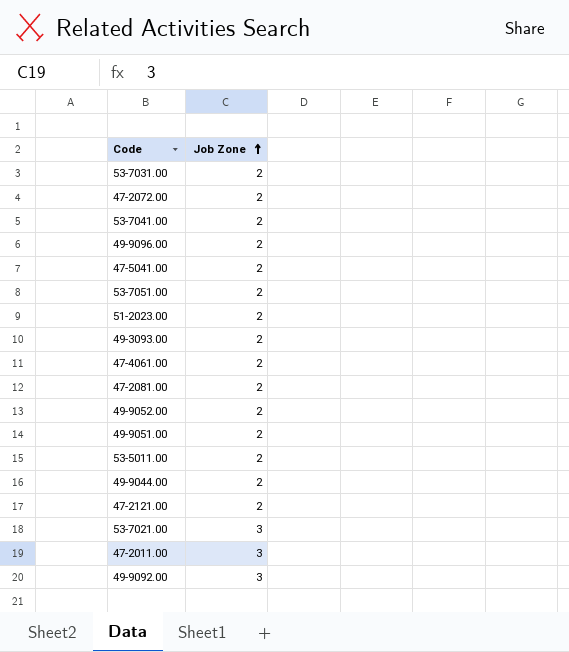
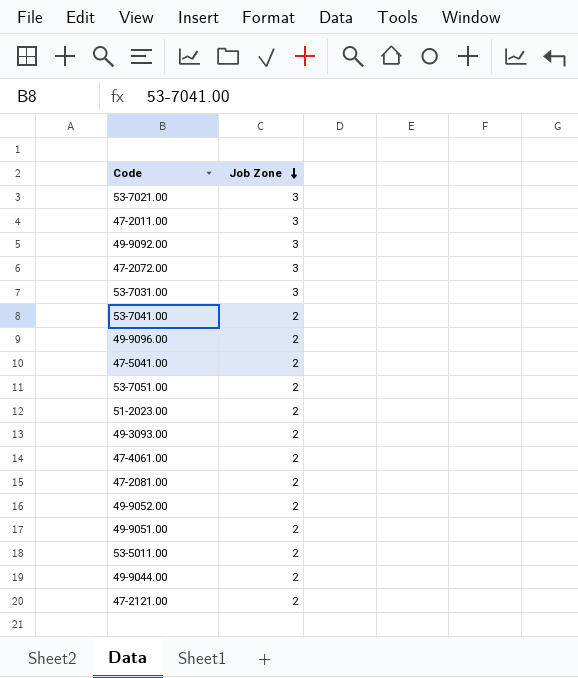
row order: Job Zone ascending -> Job Zone descending
47-2072.00 | Job Zone: 2 -> 3
53-7031.00 | Job Zone: 2 -> 3

